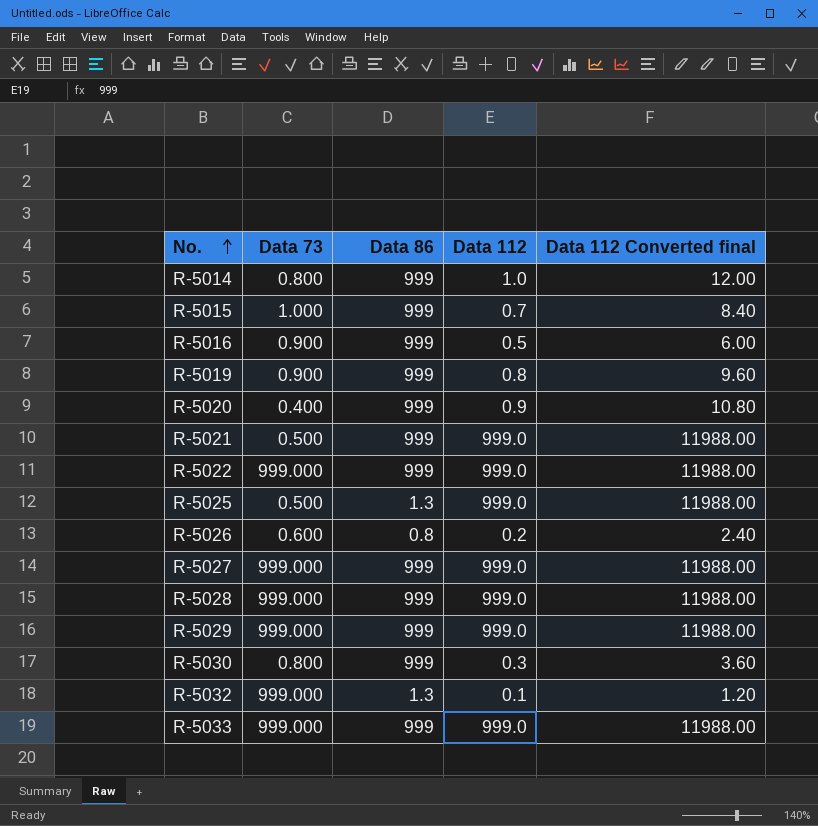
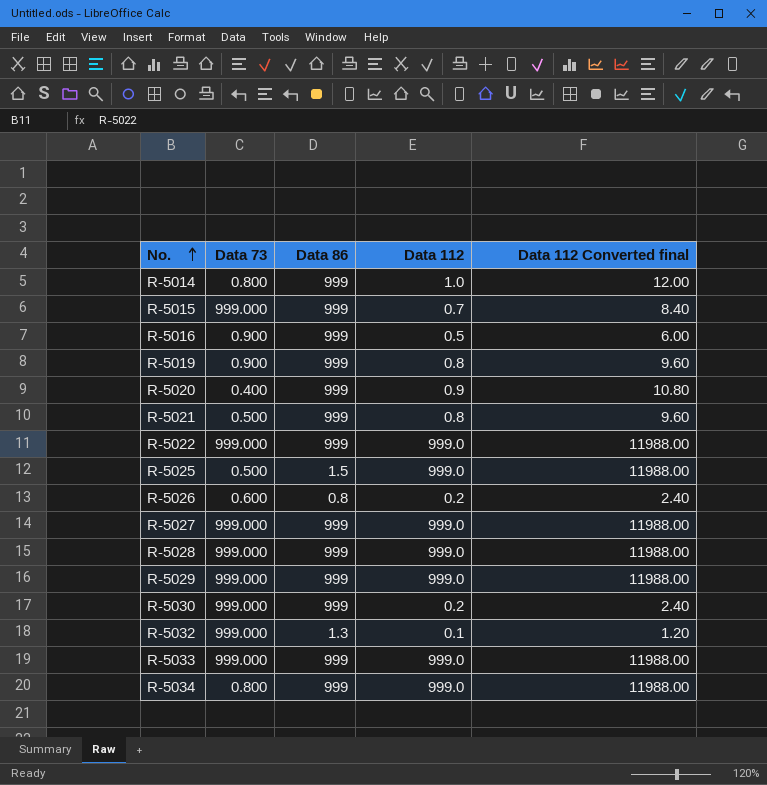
R-5015 | Data 73: 1.000 -> 999.000
R-5021 | Data 112: 999.0 -> 0.8
R-5021 | Data 112 Converted final: 11988.00 -> 9.60
R-5025 | Data 86: 1.3 -> 1.5
R-5030 | Data 73: 0.800 -> 999.000
R-5030 | Data 112: 0.3 -> 0.2
R-5030 | Data 112 Converted final: 3.60 -> 2.40
row R-5034: none -> 0.800 | 999 | 999.0 | 11988.00

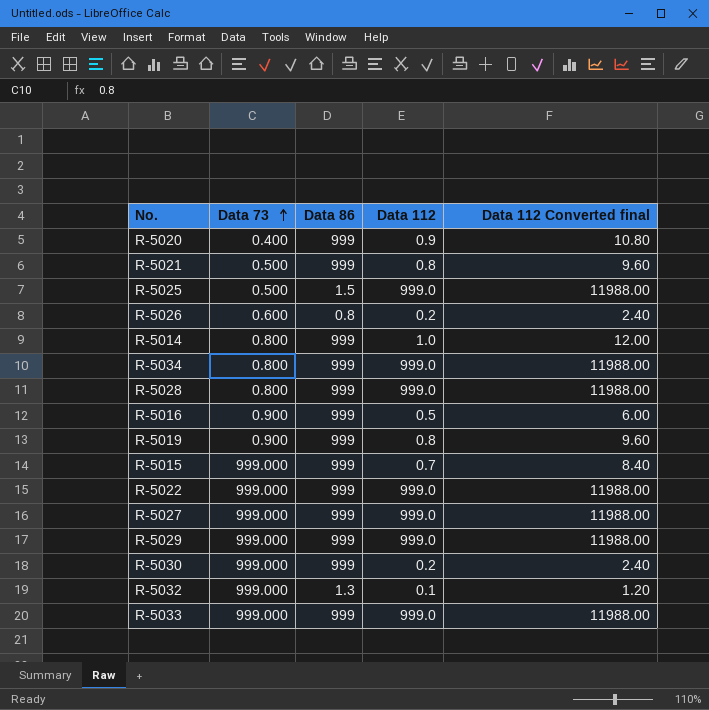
row order: No. ascending -> Data 73 ascending
R-5028 | Data 73: 999.000 -> 0.800

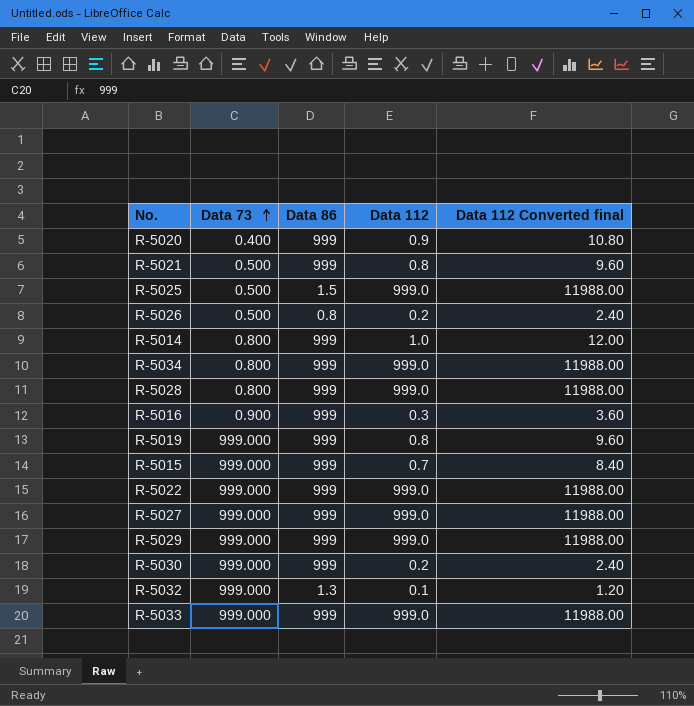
R-5026 | Data 73: 0.600 -> 0.500
R-5016 | Data 112: 0.5 -> 0.3
R-5016 | Data 112 Converted final: 6.00 -> 3.60
R-5019 | Data 73: 0.900 -> 999.000

